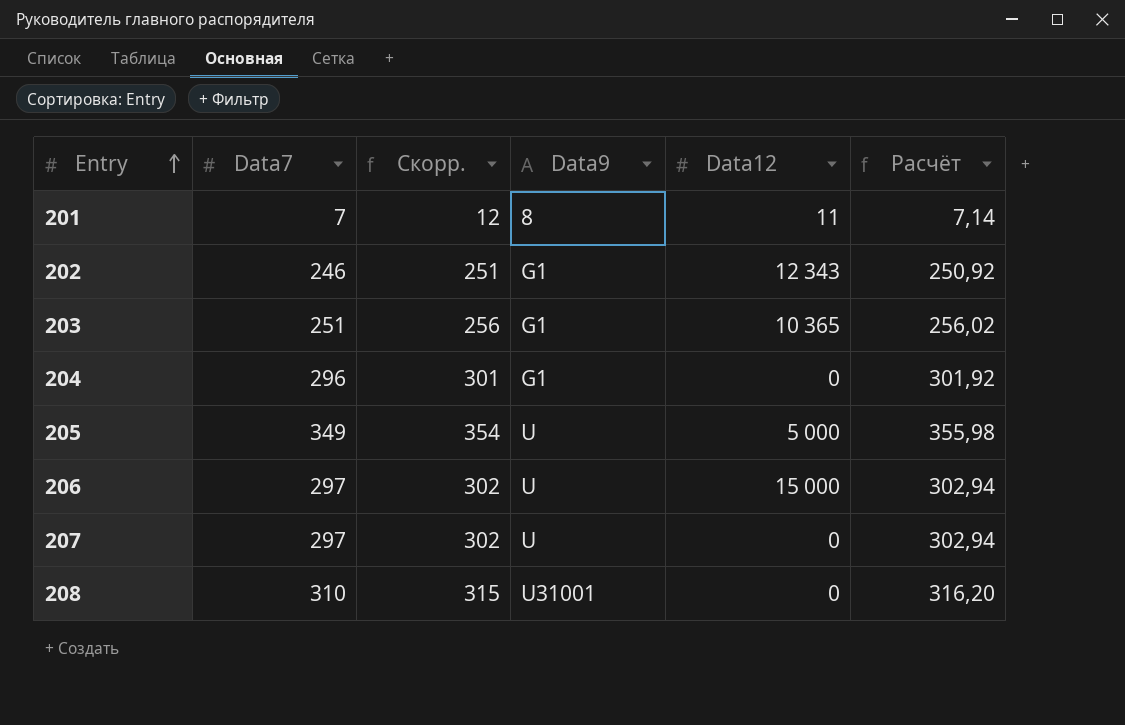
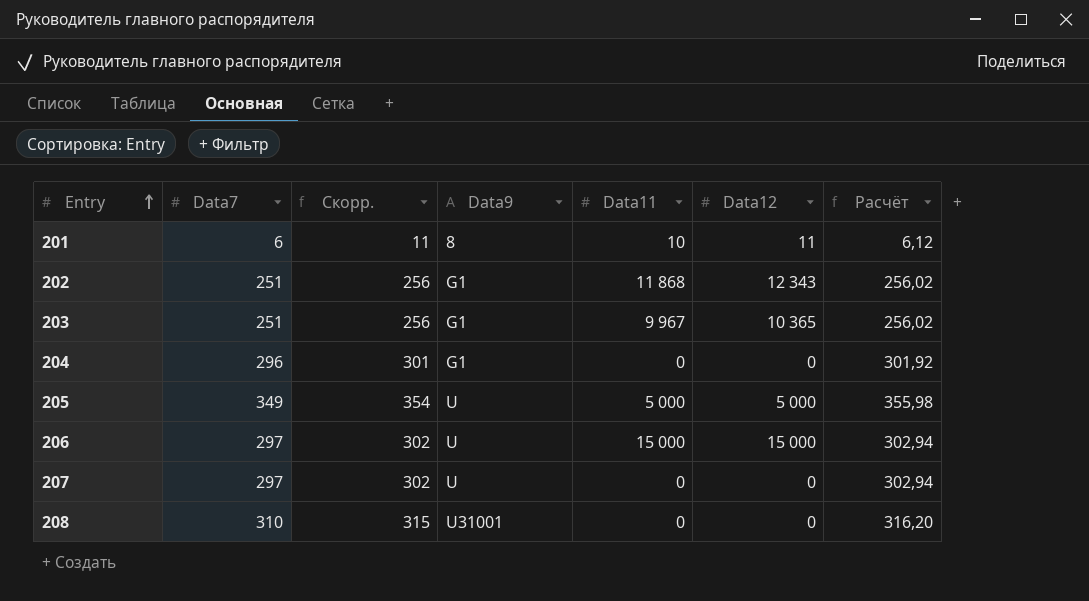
column Data11 | position: none -> 5
201 | Data7: 7 -> 6
201 | Скорр.: 12 -> 11
201 | Расчёт: 7,14 -> 6,12
202 | Data7: 246 -> 251
202 | Скорр.: 251 -> 256
202 | Расчёт: 250,92 -> 256,02

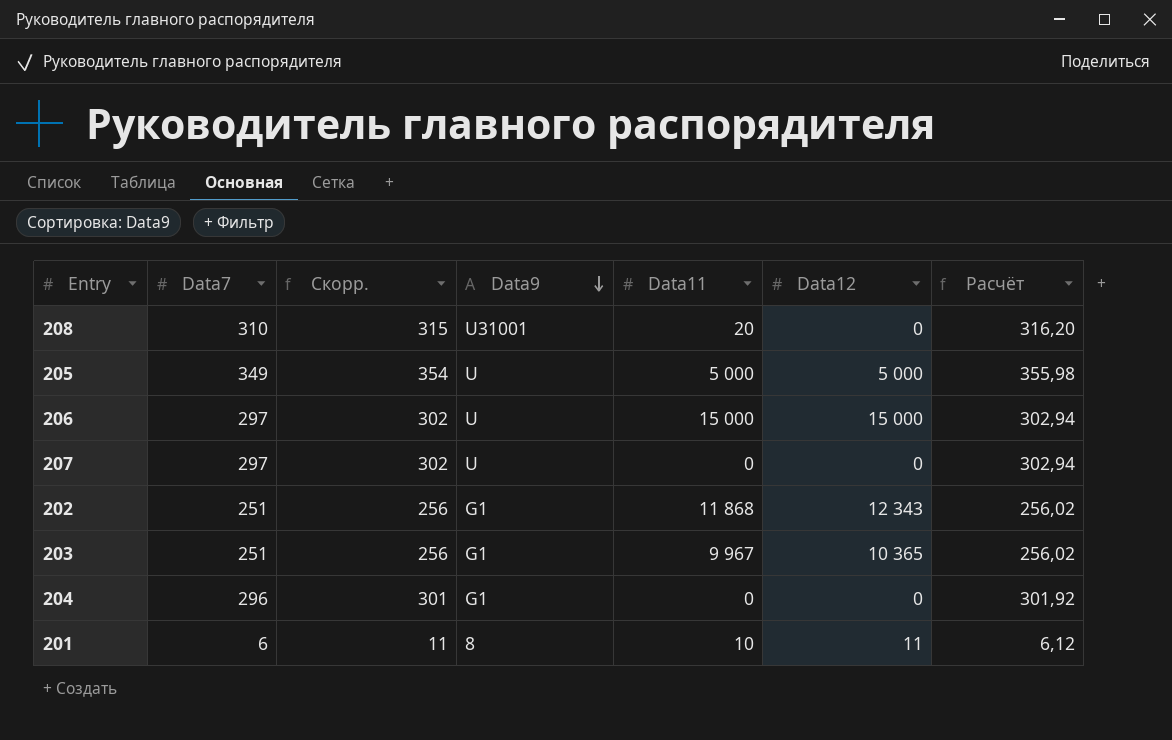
row order: Entry ascending -> Data9 descending
208 | Data11: 0 -> 20

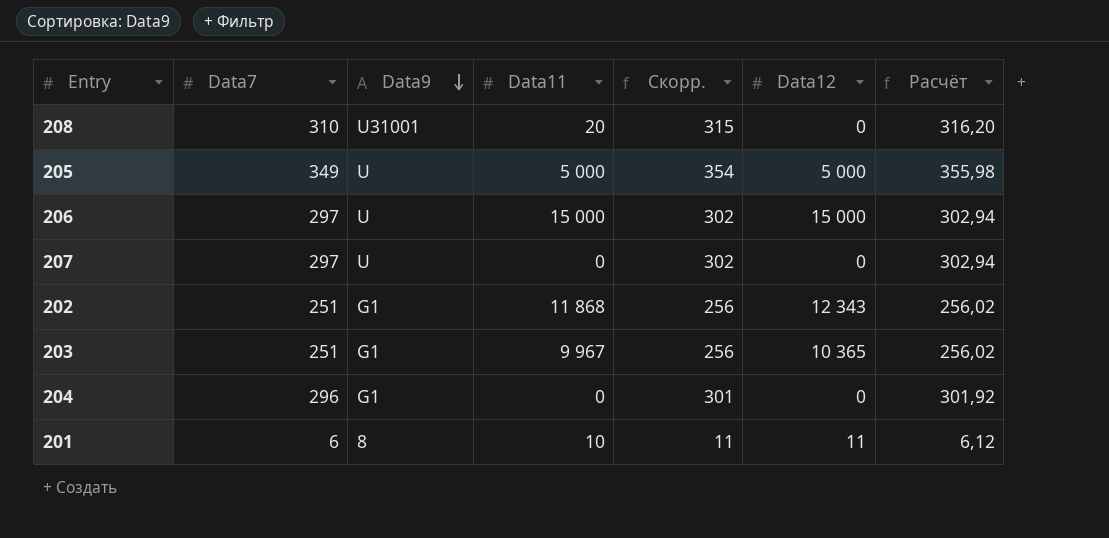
column Скорр. | position: 3 -> 5

